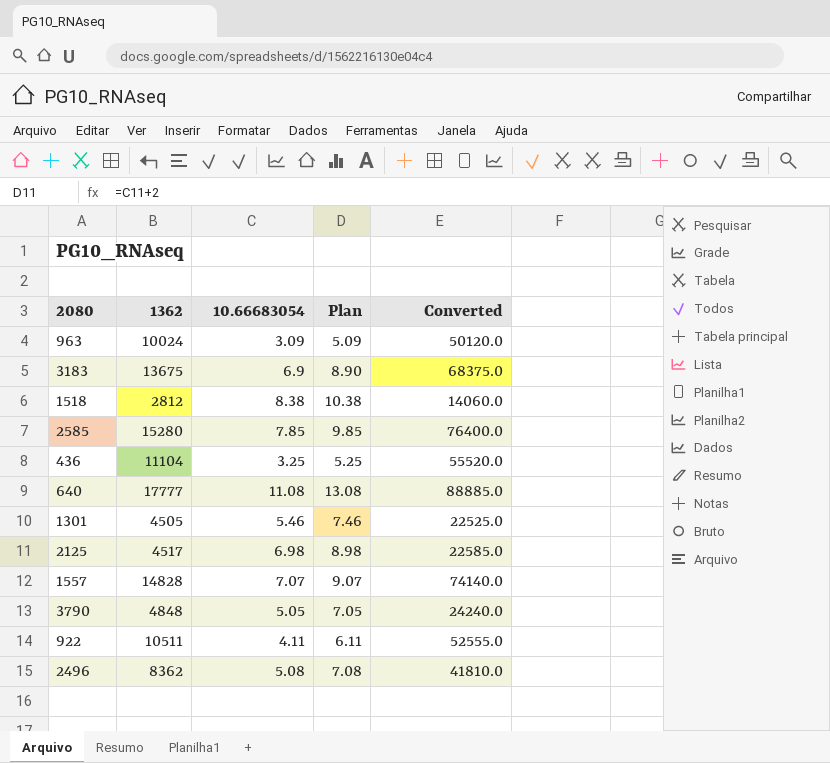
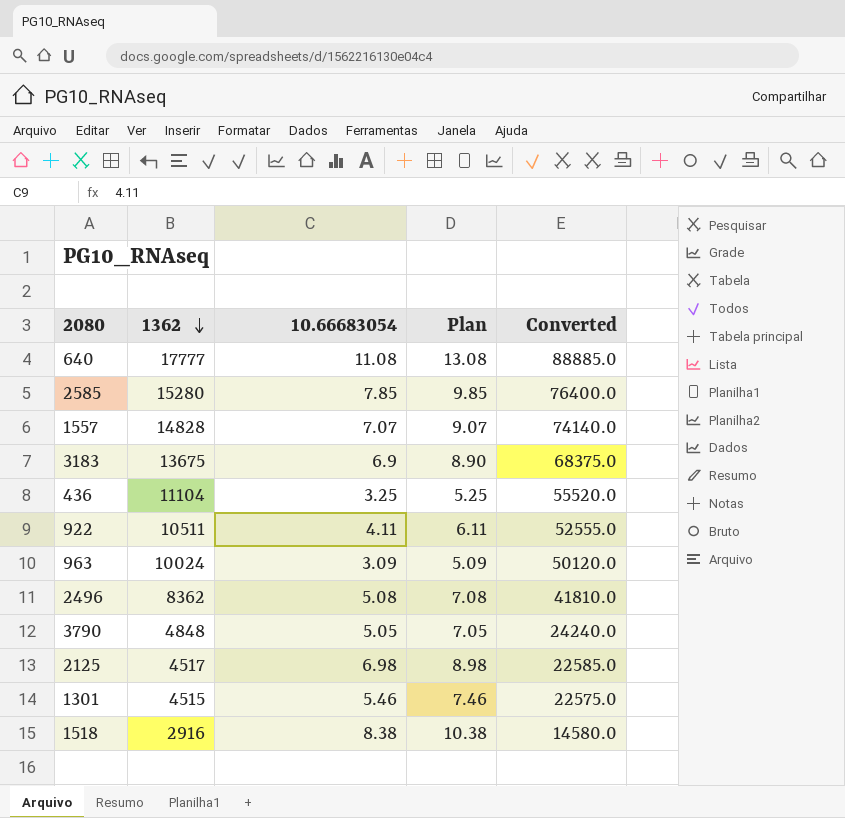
row order: none -> 1362 descending
1301 | 1362: 4505 -> 4515
1301 | Converted: 22525.0 -> 22575.0
1518 | 1362: 2812 -> 2916
1518 | Converted: 14060.0 -> 14580.0

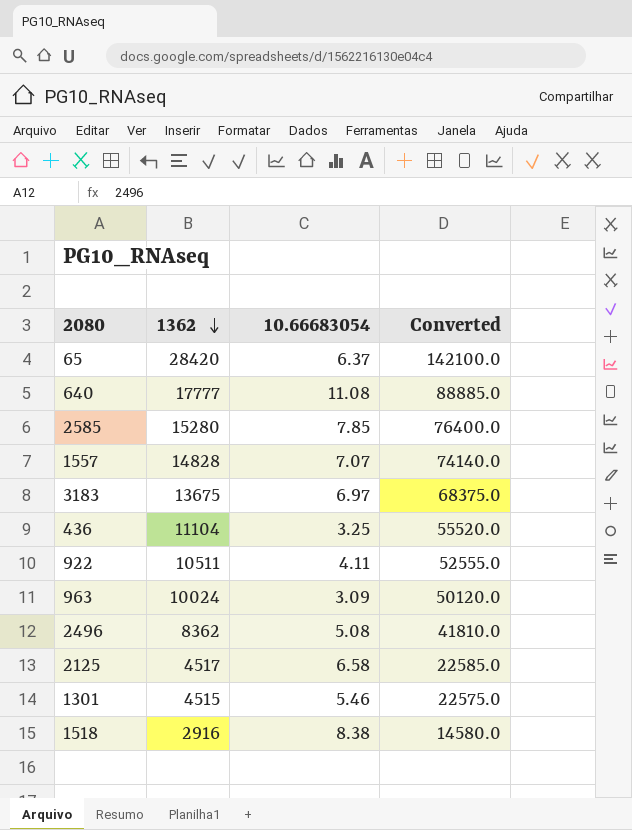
column Plan | formula: [10.66683054] + 2 -> none
row 3790: 4848 | 5.05 | 7.05 | 24240.0 -> none
row 65: none -> 28420 | 6.37 | 142100.0
3183 | 10.66683054: 6.9 -> 6.97
2125 | 10.66683054: 6.98 -> 6.58

